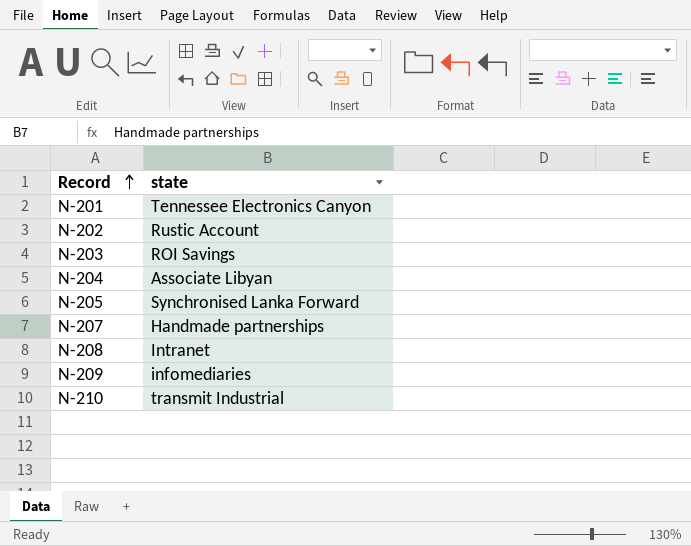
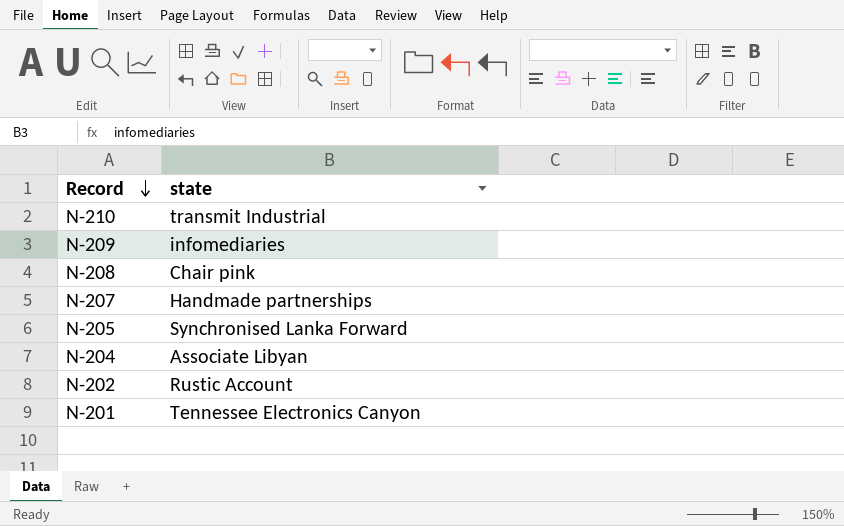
row order: Record ascending -> Record descending
row N-203: ROI Savings -> none
N-208 | state: Intranet -> Chair pink

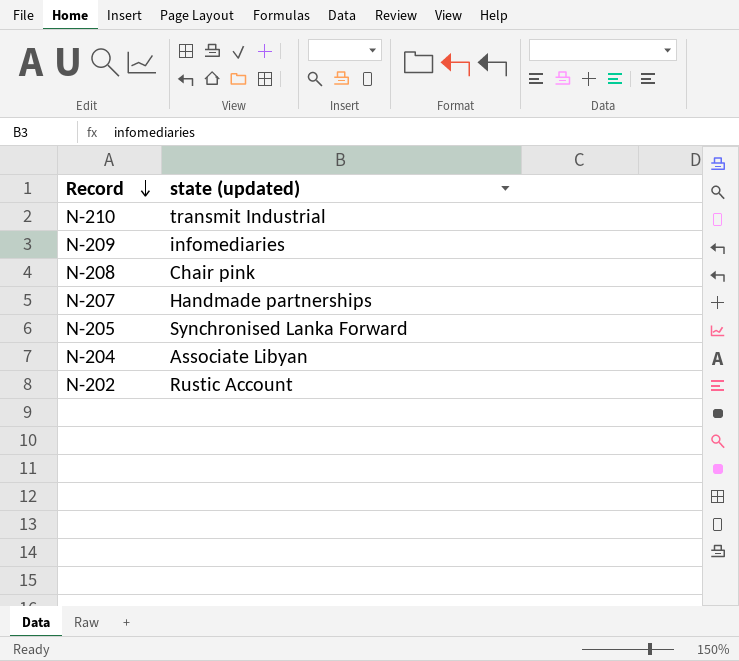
column name: state -> state (updated)
row N-201: Tennessee Electronics Canyon -> none

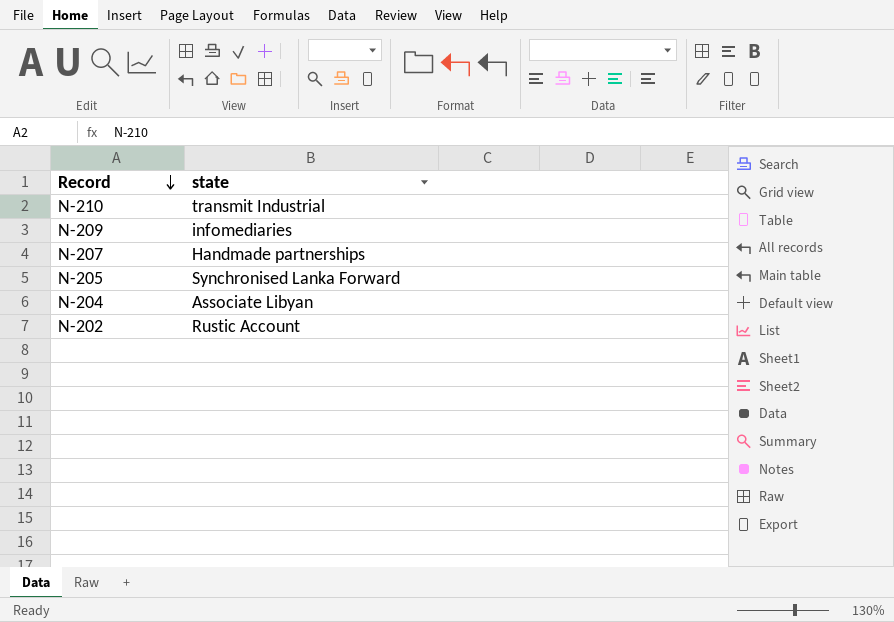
column name: state (updated) -> state
row N-208: Chair pink -> none

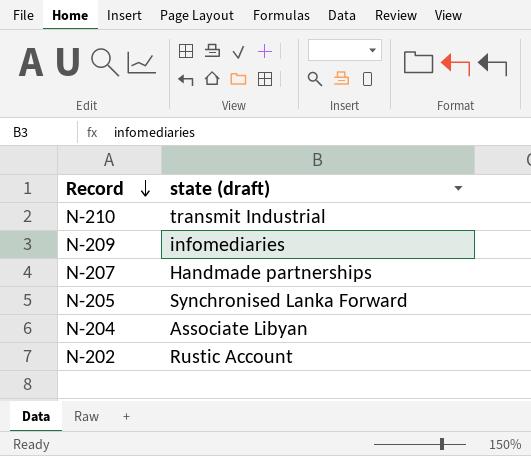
column name: state -> state (draft)

